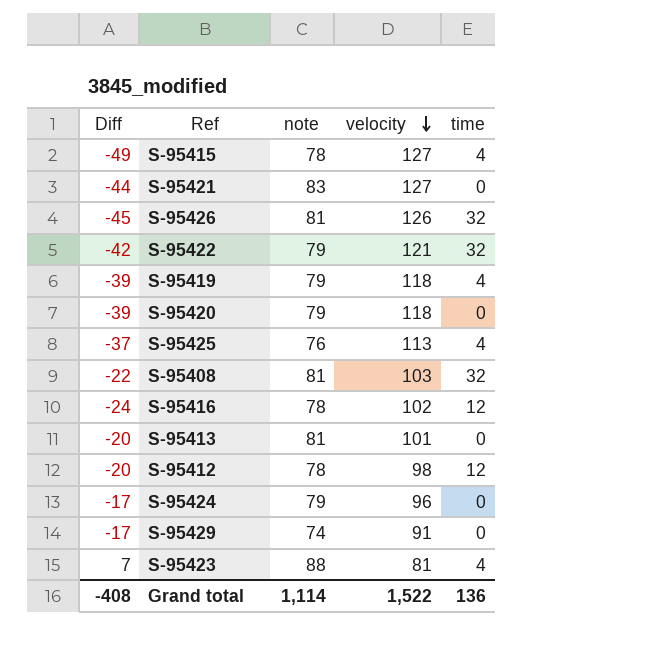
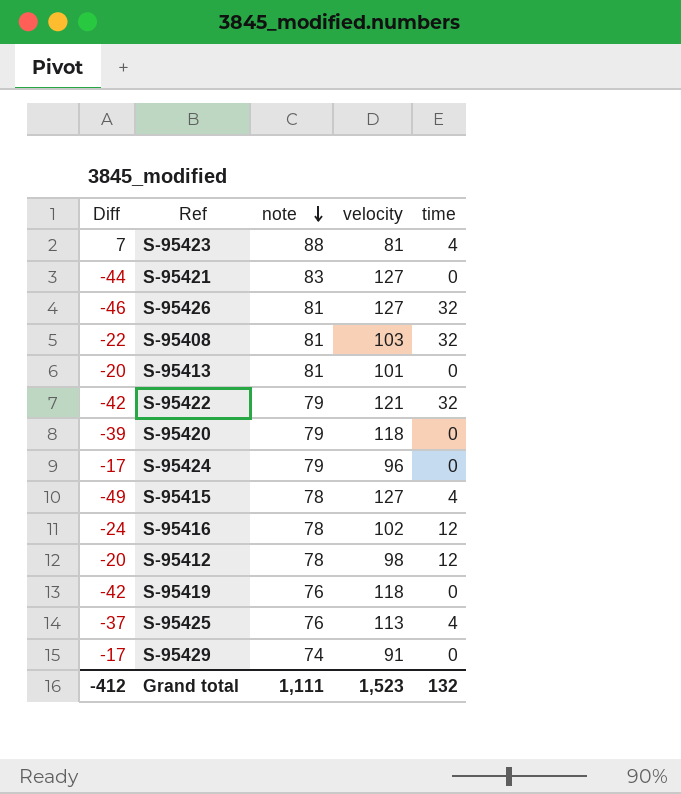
row order: velocity descending -> note descending
S-95426 | Diff: -45 -> -46
S-95426 | velocity: 126 -> 127
S-95419 | Diff: -39 -> -42
S-95419 | note: 79 -> 76
S-95419 | time: 4 -> 0
Grand total | Diff: -408 -> -412
Grand total | note: 1,114 -> 1,111
Grand total | velocity: 1,522 -> 1,523
Grand total | time: 136 -> 132

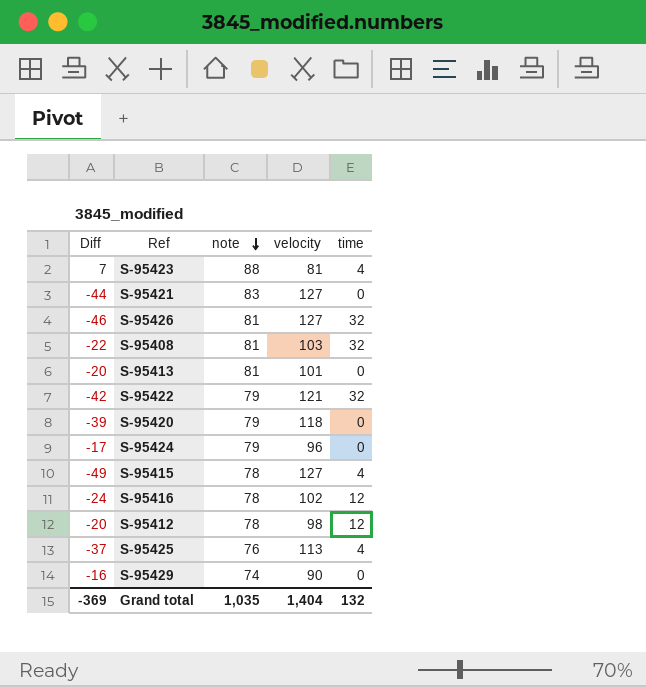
row S-95419: -42 | 76 | 118 | 0 -> none
S-95429 | Diff: -17 -> -16
S-95429 | velocity: 91 -> 90
Grand total | Diff: -412 -> -369
Grand total | note: 1,111 -> 1,035
Grand total | velocity: 1,523 -> 1,404

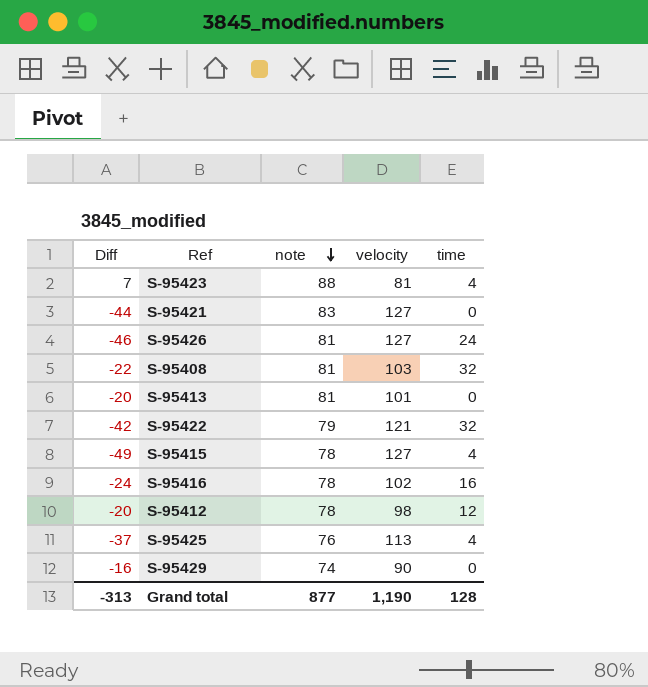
row S-95420: -39 | 79 | 118 | 0 -> none
row S-95424: -17 | 79 | 96 | 0 -> none
S-95426 | time: 32 -> 24
S-95416 | time: 12 -> 16
Grand total | Diff: -369 -> -313
Grand total | note: 1,035 -> 877
Grand total | velocity: 1,404 -> 1,190
Grand total | time: 132 -> 128

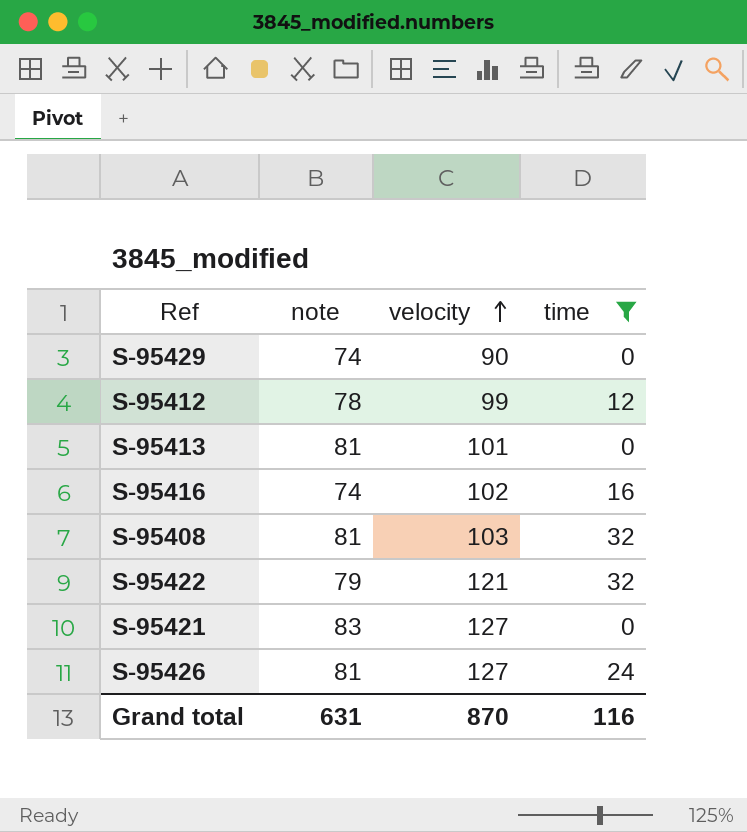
filter: none -> time != 4
row order: note descending -> velocity ascending
column Diff | formula: [note] - [velocity] -> none
S-95412 | velocity: 98 -> 99
S-95416 | note: 78 -> 74
Grand total | note: 877 -> 631
Grand total | velocity: 1,190 -> 870
Grand total | time: 128 -> 116

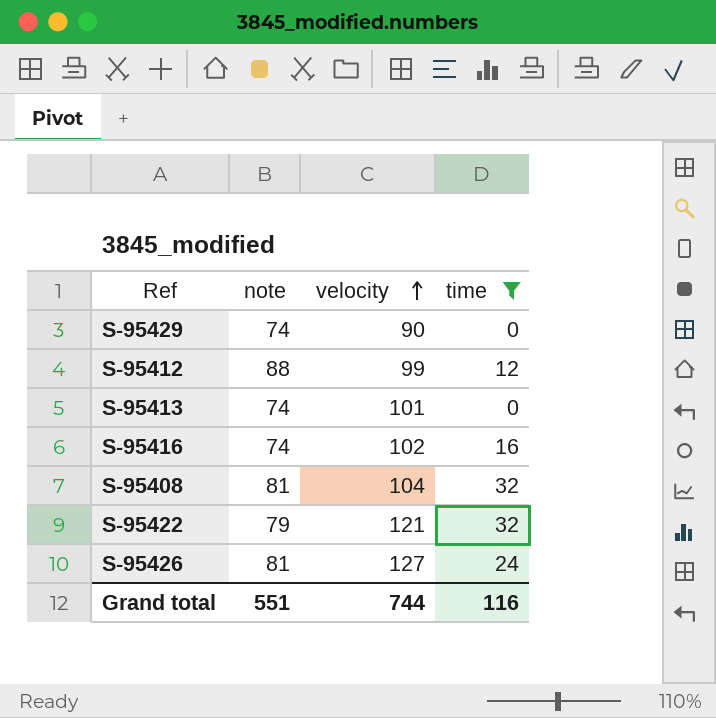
row S-95421: 83 | 127 | 0 -> none
S-95412 | note: 78 -> 88
S-95413 | note: 81 -> 74
S-95408 | velocity: 103 -> 104
Grand total | note: 631 -> 551
Grand total | velocity: 870 -> 744

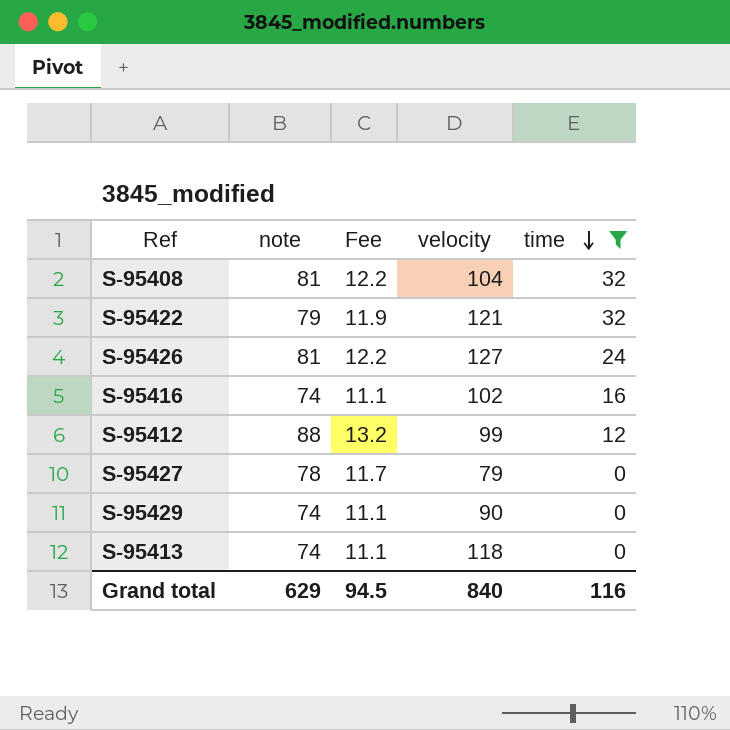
row order: velocity ascending -> time descending
column Fee | formula: none -> [note] * 0.15
row S-95427: none -> 78 | 11.7 | 79 | 0
S-95413 | velocity: 101 -> 118
Grand total | note: 551 -> 629
Grand total | velocity: 744 -> 840

